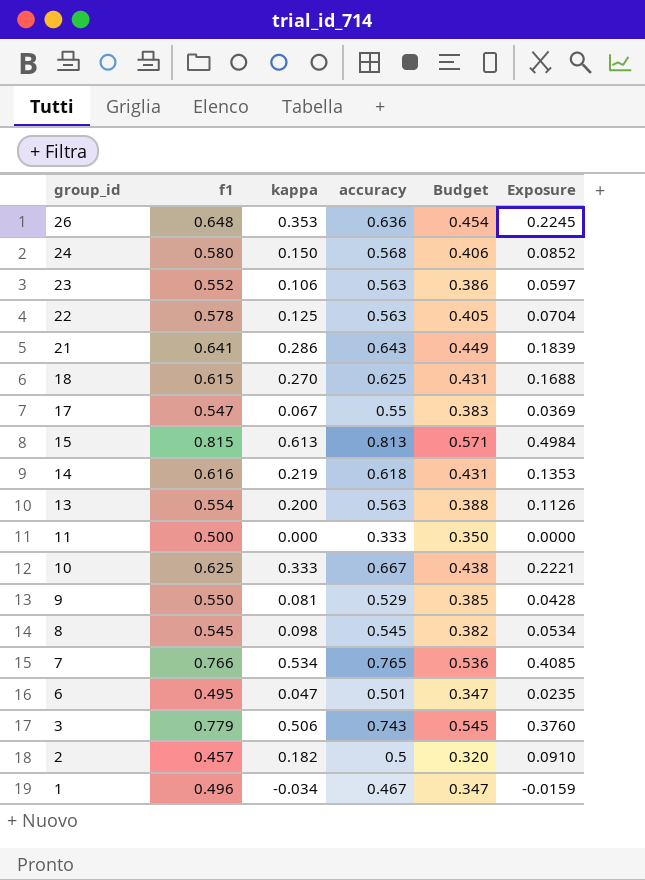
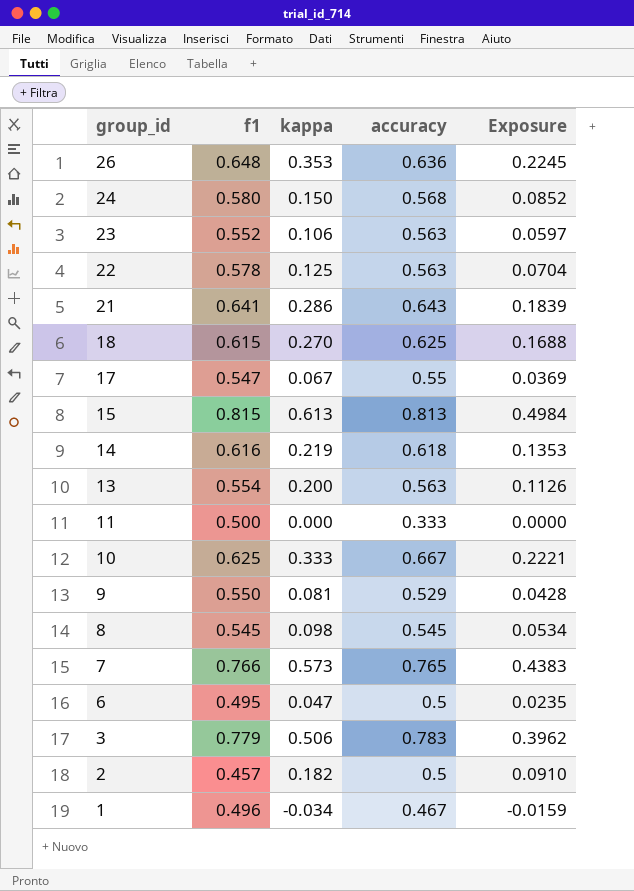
column Budget | formula: [f1] * 0.7 -> none
7 | kappa: 0.534 -> 0.573
7 | Exposure: 0.4085 -> 0.4383
6 | accuracy: 0.501 -> 0.5
3 | accuracy: 0.743 -> 0.783
3 | Exposure: 0.3760 -> 0.3962

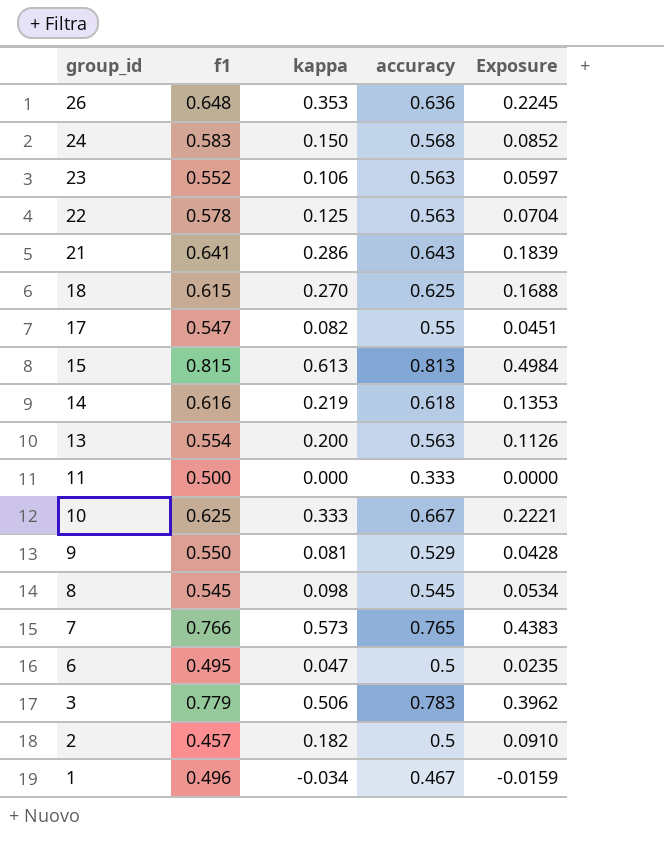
24 | f1: 0.580 -> 0.583
17 | kappa: 0.067 -> 0.082
17 | Exposure: 0.0369 -> 0.0451

